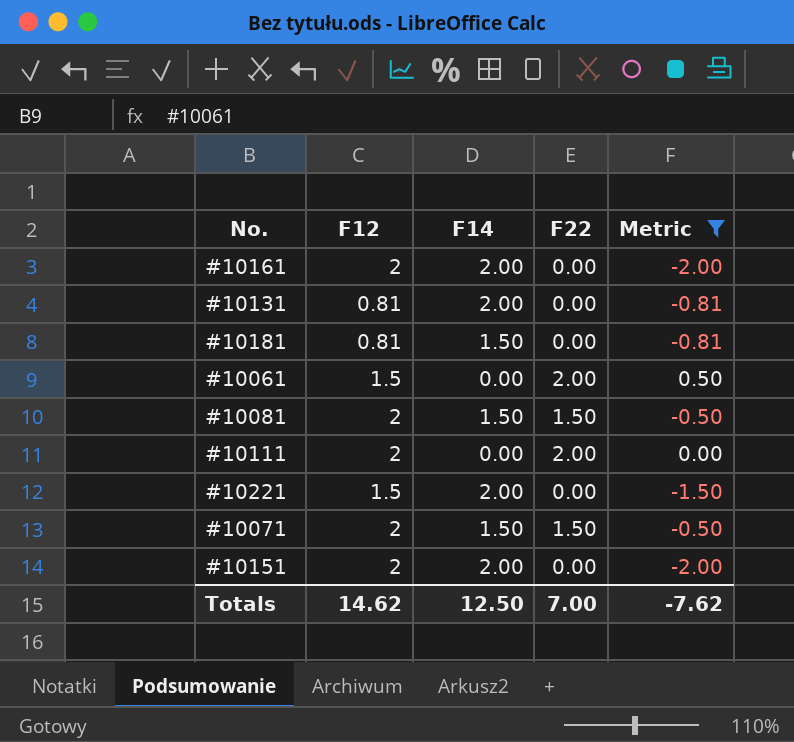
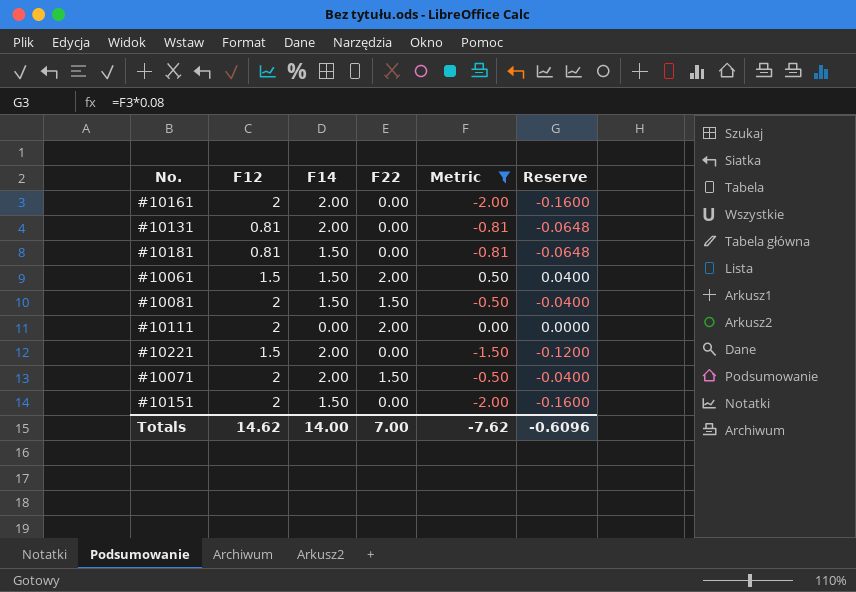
column Reserve | formula: none -> [Metric] * 0.08
#10061 | F14: 0.00 -> 1.50
#10071 | F14: 1.50 -> 2.00
#10151 | F14: 2.00 -> 1.50
Totals | F14: 12.50 -> 14.00

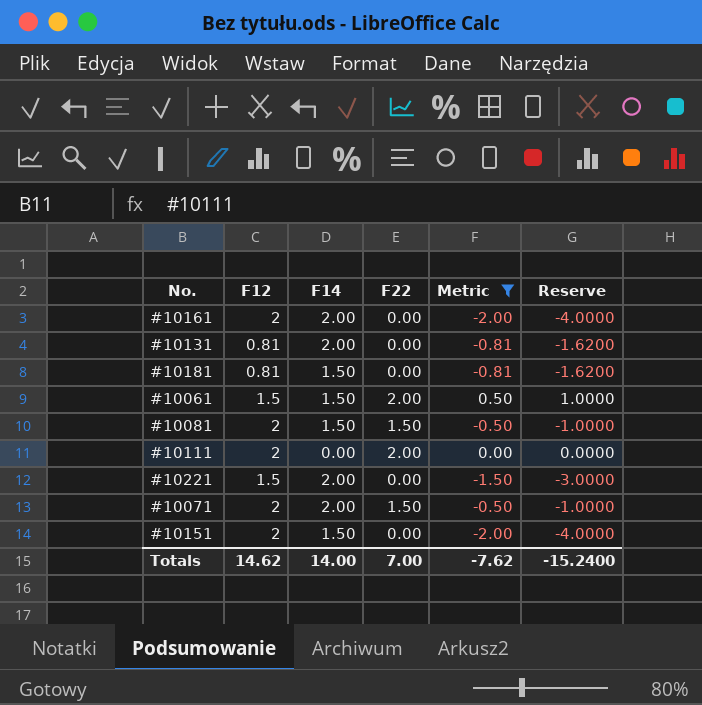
column Reserve | formula: [Metric] * 0.08 -> [Metric] * 2
Totals | Reserve: -0.6096 -> -15.2400

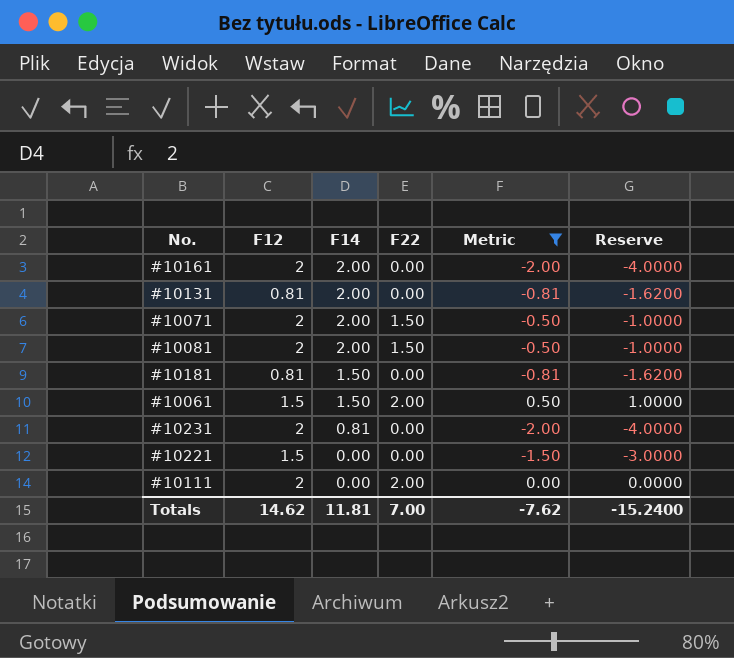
row order: none -> F14 descending
row #10151: 2 | 1.50 | 0.00 | -2.00 | -4.0000 -> none
#10081 | F14: 1.50 -> 2.00
row #10231: none -> 2 | 0.81 | 0.00 | -2.00 | -4.0000
#10221 | F14: 2.00 -> 0.00
Totals | F14: 14.00 -> 11.81

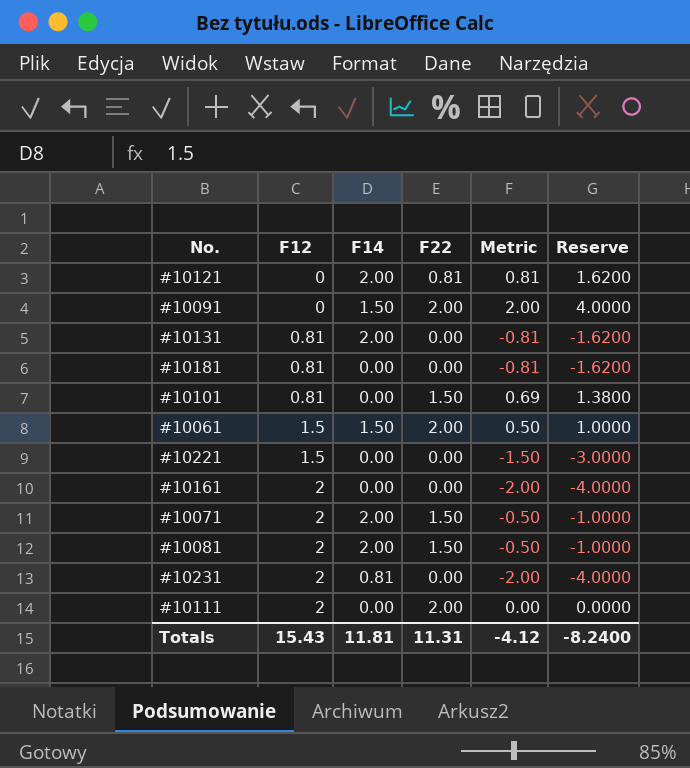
filter: Metric <= 0.50 -> none
row order: F14 descending -> F12 ascending
#10181 | F14: 1.50 -> 0.00
#10161 | F14: 2.00 -> 0.00
Totals | F12: 14.62 -> 15.43
Totals | F22: 7.00 -> 11.31
Totals | Metric: -7.62 -> -4.12
Totals | Reserve: -15.2400 -> -8.2400

